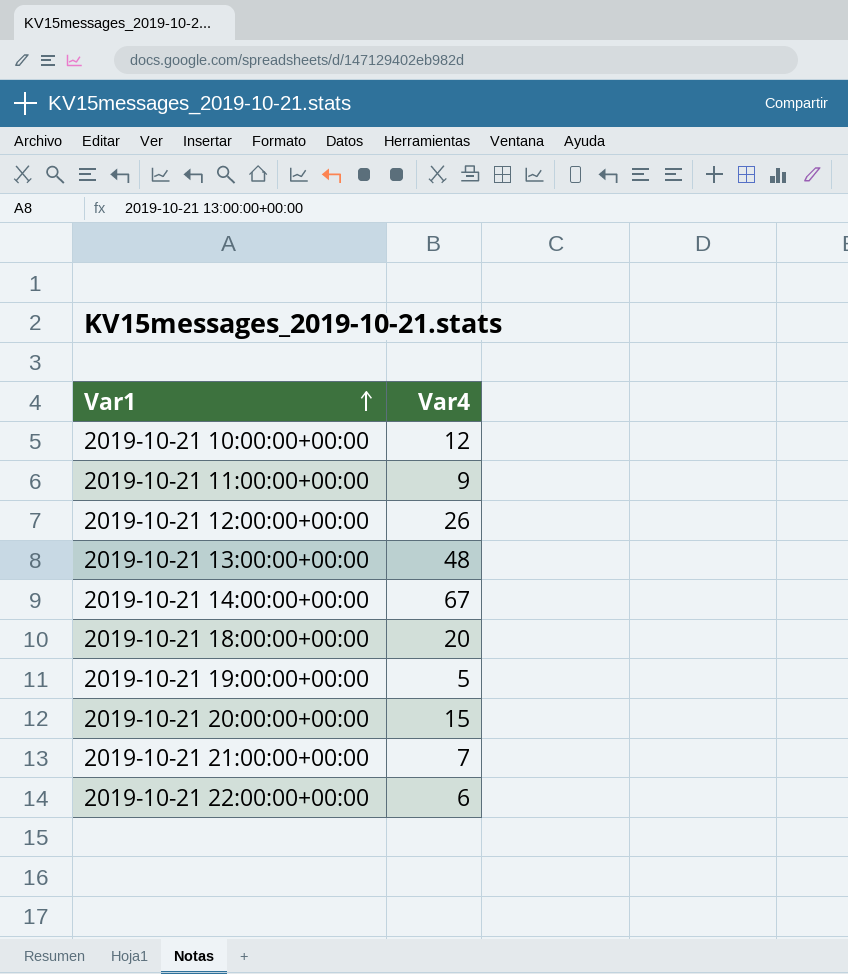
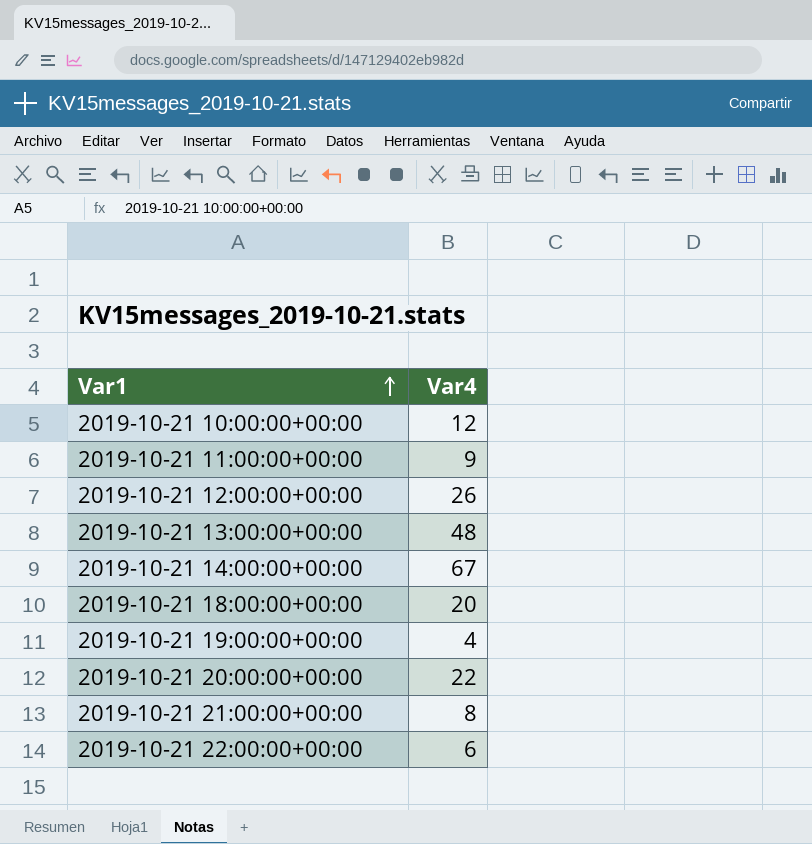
2019-10-21 19:00:00+00:00 | Var4: 5 -> 4
2019-10-21 20:00:00+00:00 | Var4: 15 -> 22
2019-10-21 21:00:00+00:00 | Var4: 7 -> 8

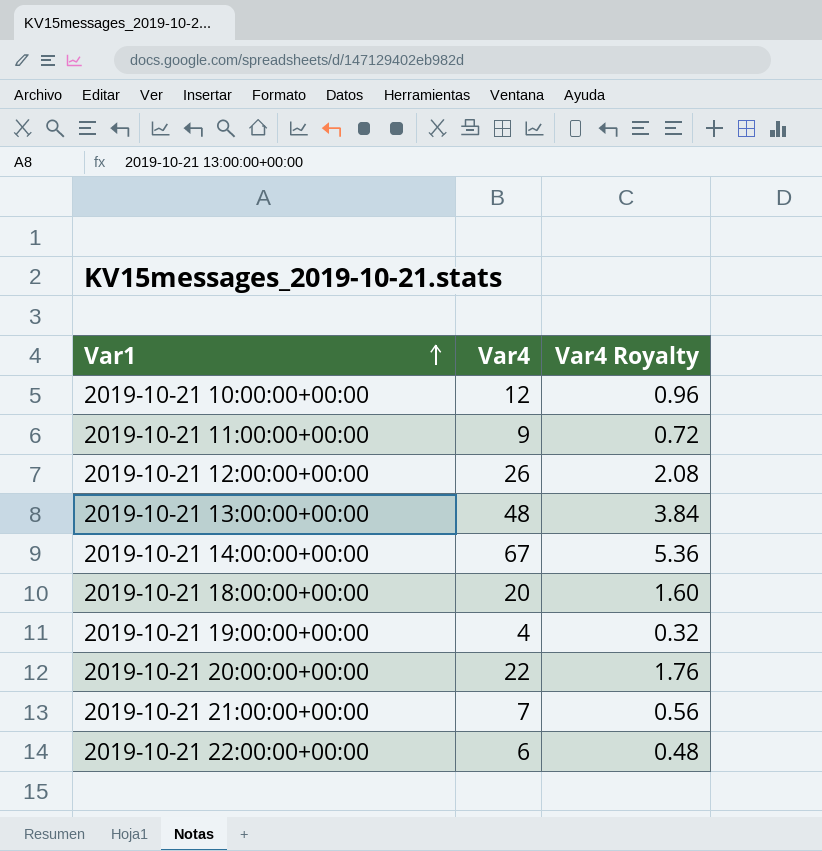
column Var4 Royalty | formula: none -> [Var4] * 0.08
2019-10-21 21:00:00+00:00 | Var4: 8 -> 7

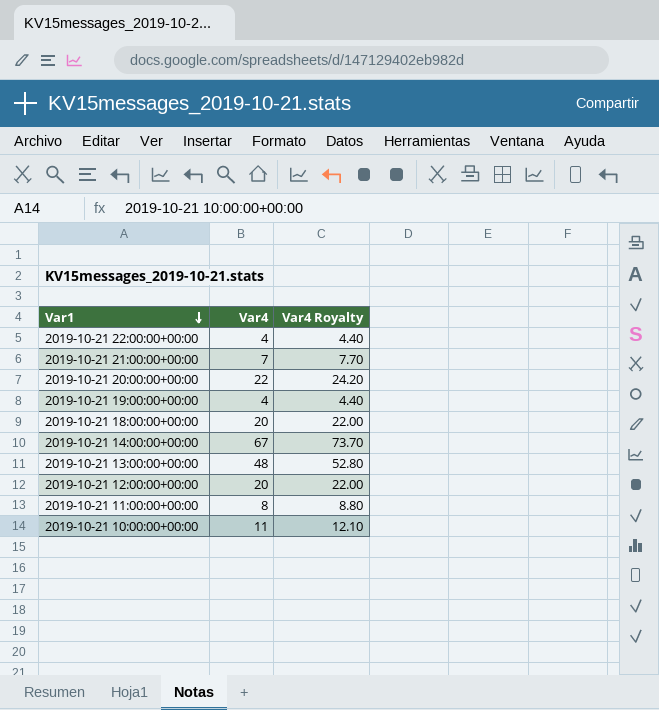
row order: Var1 ascending -> Var1 descending
column Var4 Royalty | formula: [Var4] * 0.08 -> [Var4] * 1.1
2019-10-21 22:00:00+00:00 | Var4: 6 -> 4
2019-10-21 12:00:00+00:00 | Var4: 26 -> 20
2019-10-21 11:00:00+00:00 | Var4: 9 -> 8
2019-10-21 10:00:00+00:00 | Var4: 12 -> 11

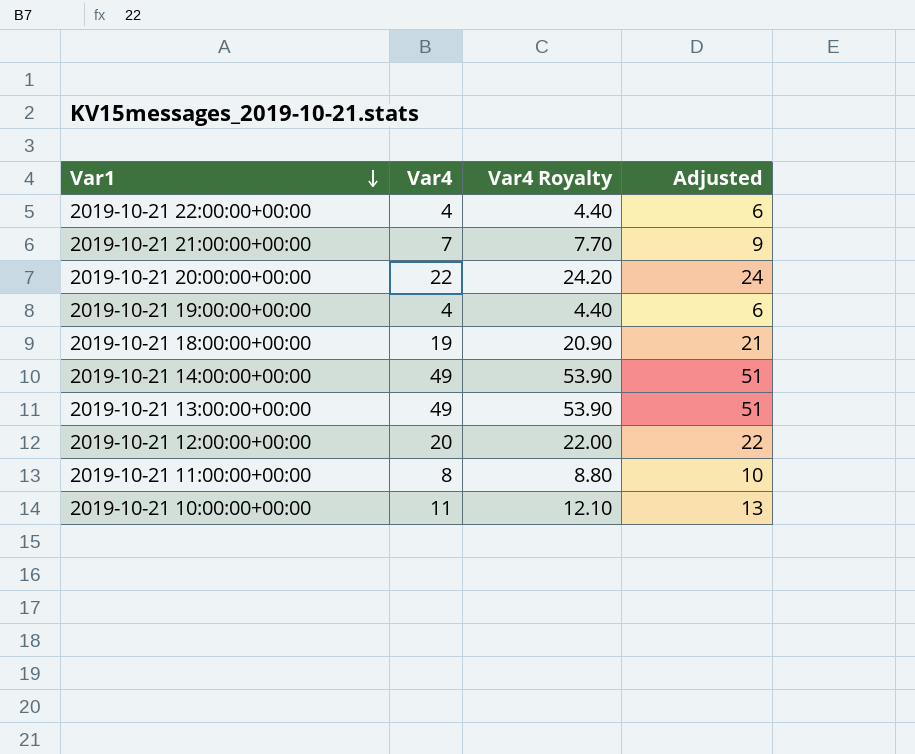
column Adjusted | formula: none -> [Var4] + 2
2019-10-21 18:00:00+00:00 | Var4: 20 -> 19
2019-10-21 18:00:00+00:00 | Var4 Royalty: 22.00 -> 20.90
2019-10-21 14:00:00+00:00 | Var4: 67 -> 49
2019-10-21 14:00:00+00:00 | Var4 Royalty: 73.70 -> 53.90
2019-10-21 13:00:00+00:00 | Var4: 48 -> 49
2019-10-21 13:00:00+00:00 | Var4 Royalty: 52.80 -> 53.90

